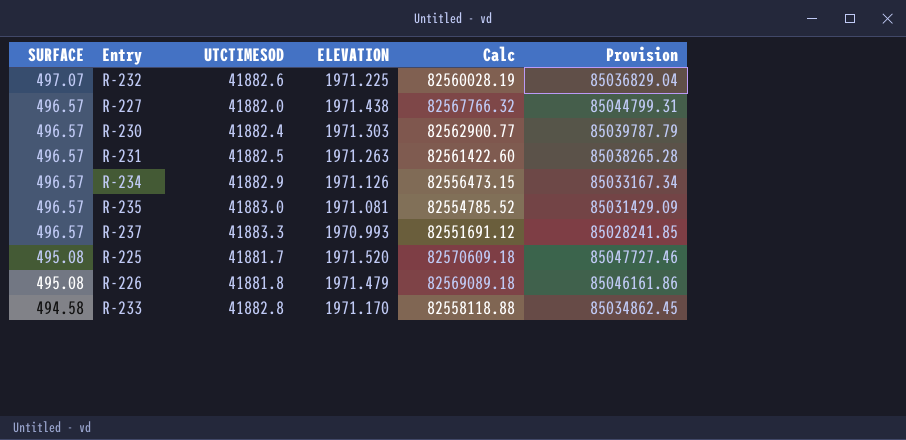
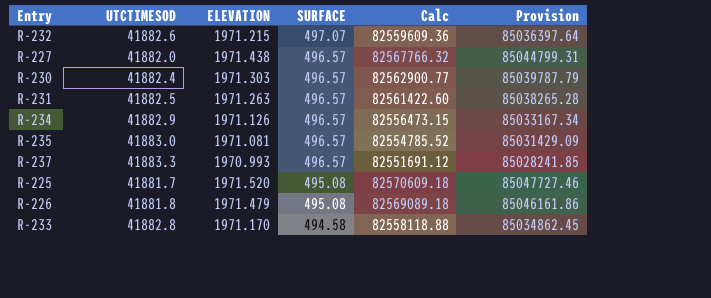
column SURFACE | position: 1 -> 4
R-232 | ELEVATION: 1971.225 -> 1971.215
R-232 | Calc: 82560028.19 -> 82559609.36
R-232 | Provision: 85036829.04 -> 85036397.64

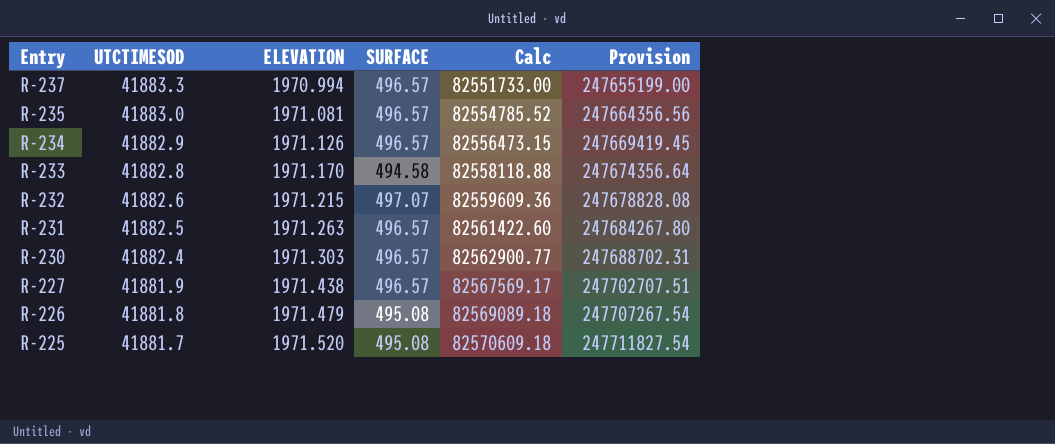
row order: SURFACE descending -> Entry descending
column Provision | formula: [Calc] * 1.03 -> [Calc] * 3
R-237 | ELEVATION: 1970.993 -> 1970.994
R-237 | Calc: 82551691.12 -> 82551733.00
R-227 | UTCTIMESOD: 41882.0 -> 41881.9
R-227 | Calc: 82567766.32 -> 82567569.17

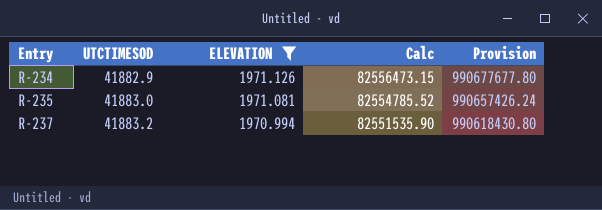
filter: none -> ELEVATION <= 1971.126
row order: Entry descending -> Entry ascending
column SURFACE | position: 4 -> none
column Provision | formula: [Calc] * 3 -> [Calc] * 12
R-237 | UTCTIMESOD: 41883.3 -> 41883.2
R-237 | Calc: 82551733.00 -> 82551535.90

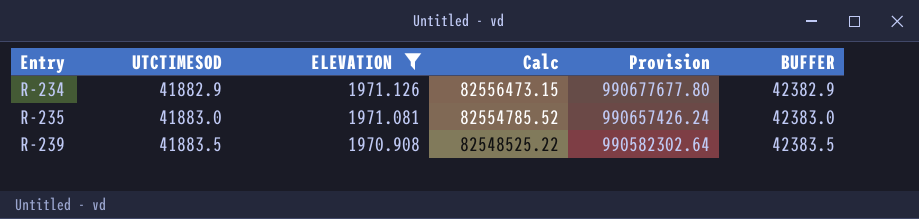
column BUFFER | formula: none -> [UTCTIMESOD] + 500
row R-237: 41883.2 | 1970.994 | 82551535.90 | 990618430.80 -> none
row R-239: none -> 41883.5 | 1970.908 | 82548525.22 | 990582302.64 | 42383.5

